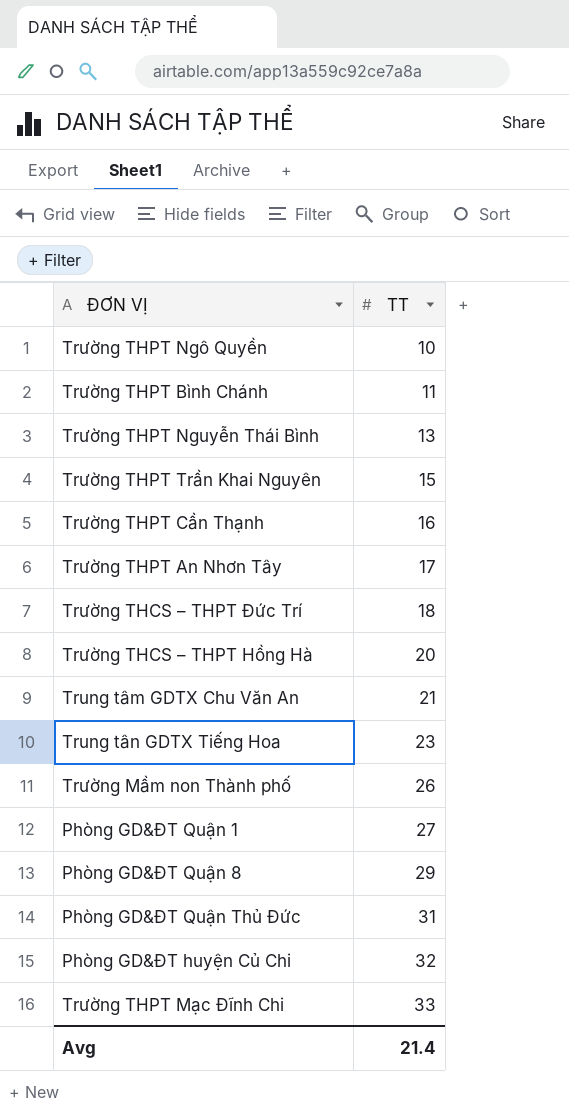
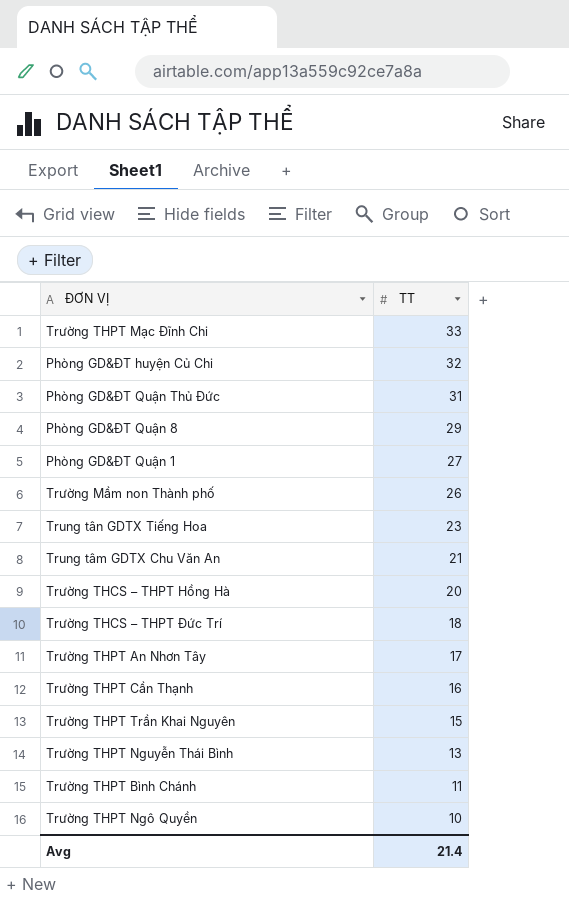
row order: TT ascending -> TT descending

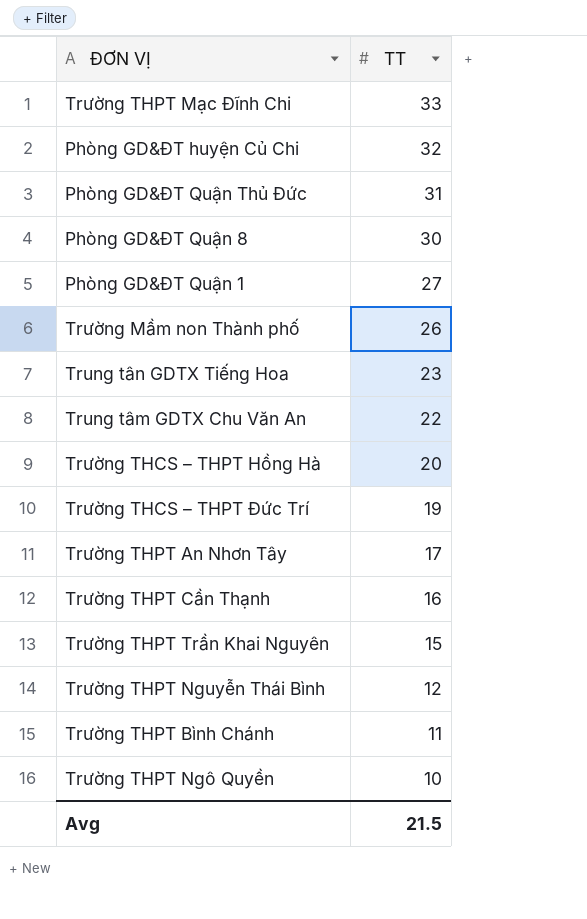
Phòng GD&ĐT Quận 8 | TT: 29 -> 30
Trung tâm GDTX Chu Văn An | TT: 21 -> 22
Trường THCS – THPT Đức Trí | TT: 18 -> 19
Trường THPT Nguyễn Thái Bình | TT: 13 -> 12
Avg | TT: 21.4 -> 21.5

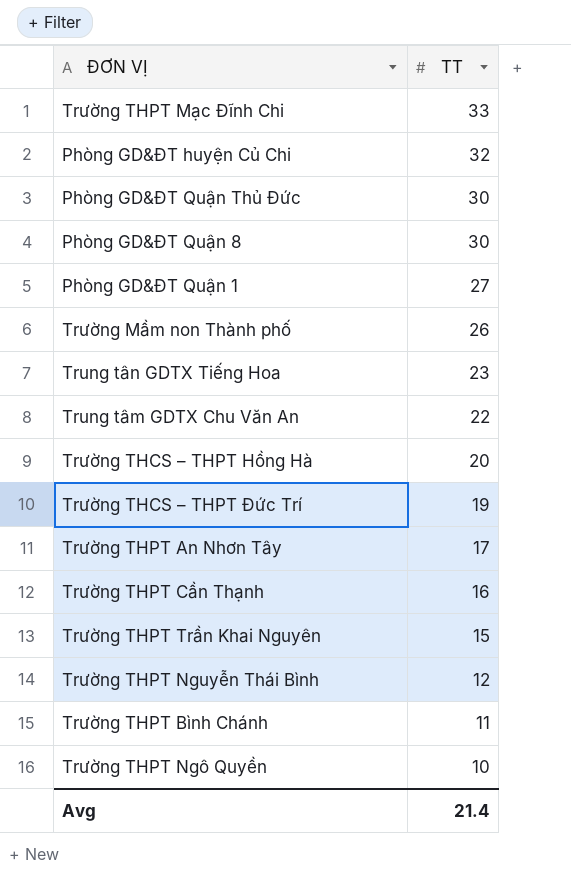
Phòng GD&ĐT Quận Thủ Đức | TT: 31 -> 30
Avg | TT: 21.5 -> 21.4

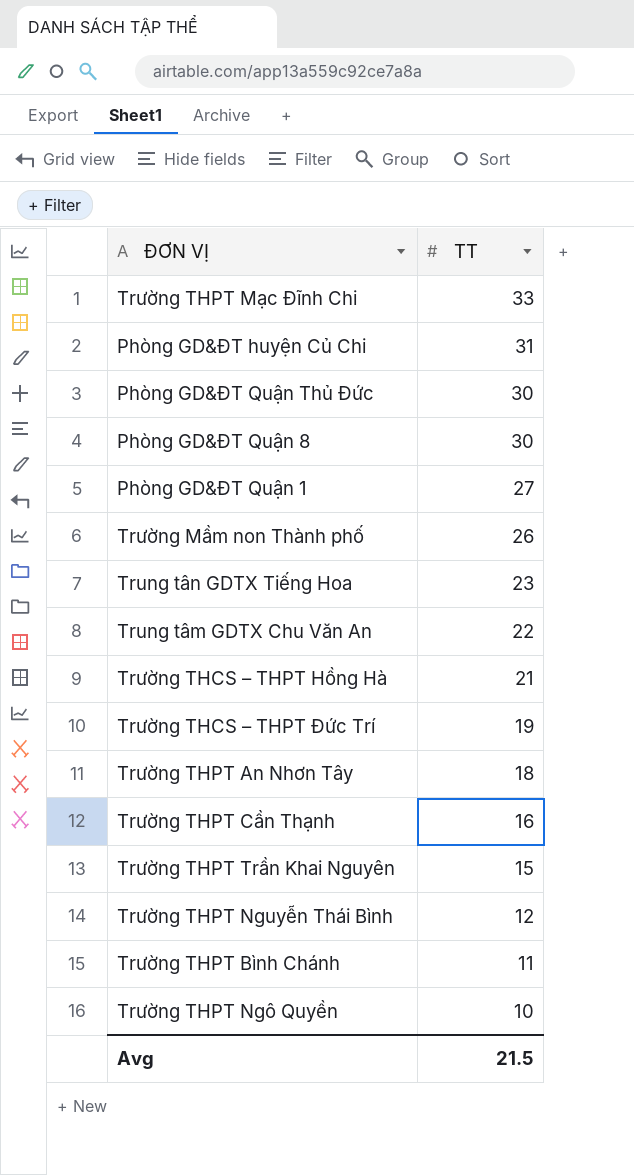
Phòng GD&ĐT huyện Củ Chi | TT: 32 -> 31
Trường THCS – THPT Hồng Hà | TT: 20 -> 21
Trường THPT An Nhơn Tây | TT: 17 -> 18
Avg | TT: 21.4 -> 21.5

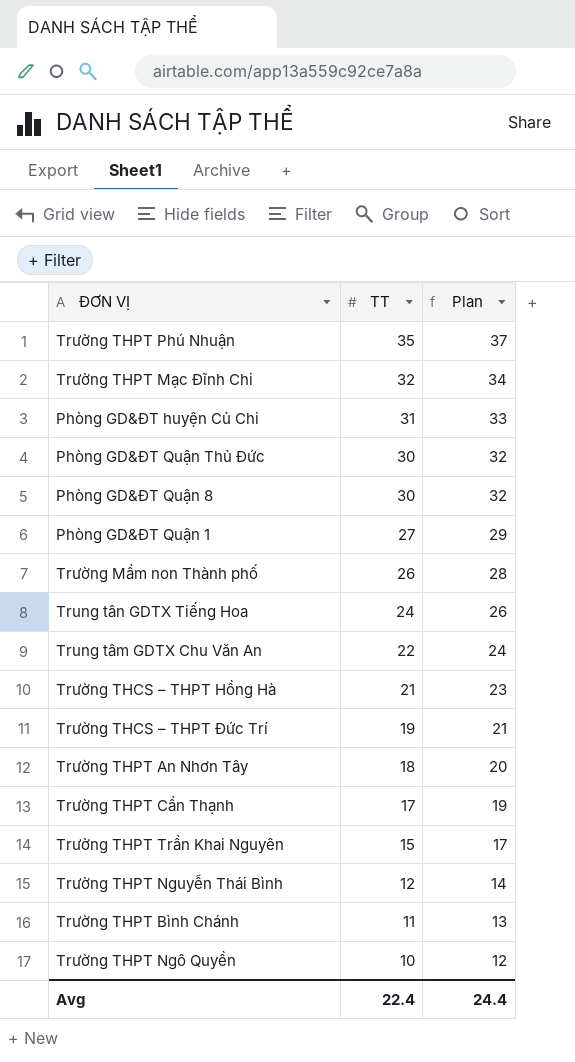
column Plan | formula: none -> [TT] + 2
row Trường THPT Phú Nhuận: none -> 35 | 37
Trường THPT Mạc Đĩnh Chi | TT: 33 -> 32
Trung tân GDTX Tiếng Hoa | TT: 23 -> 24
Trường THPT Cần Thạnh | TT: 16 -> 17
Avg | TT: 21.5 -> 22.4

